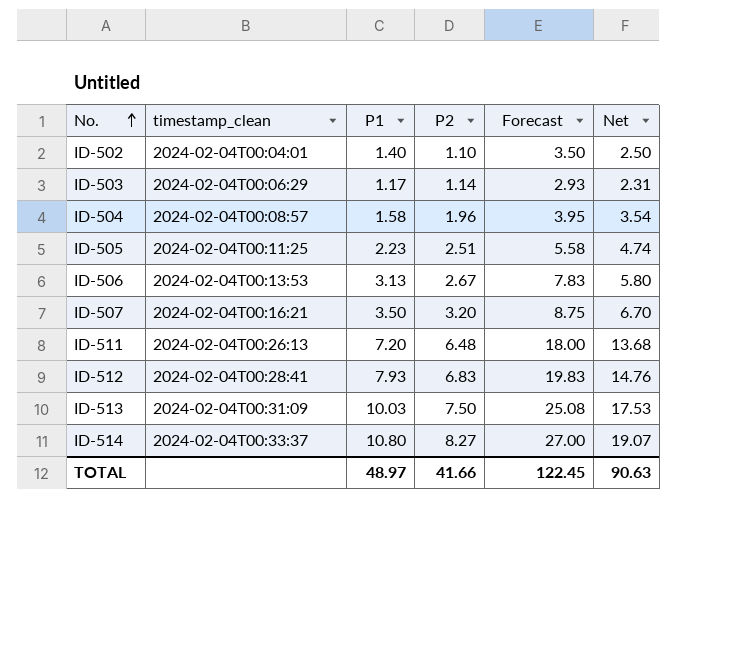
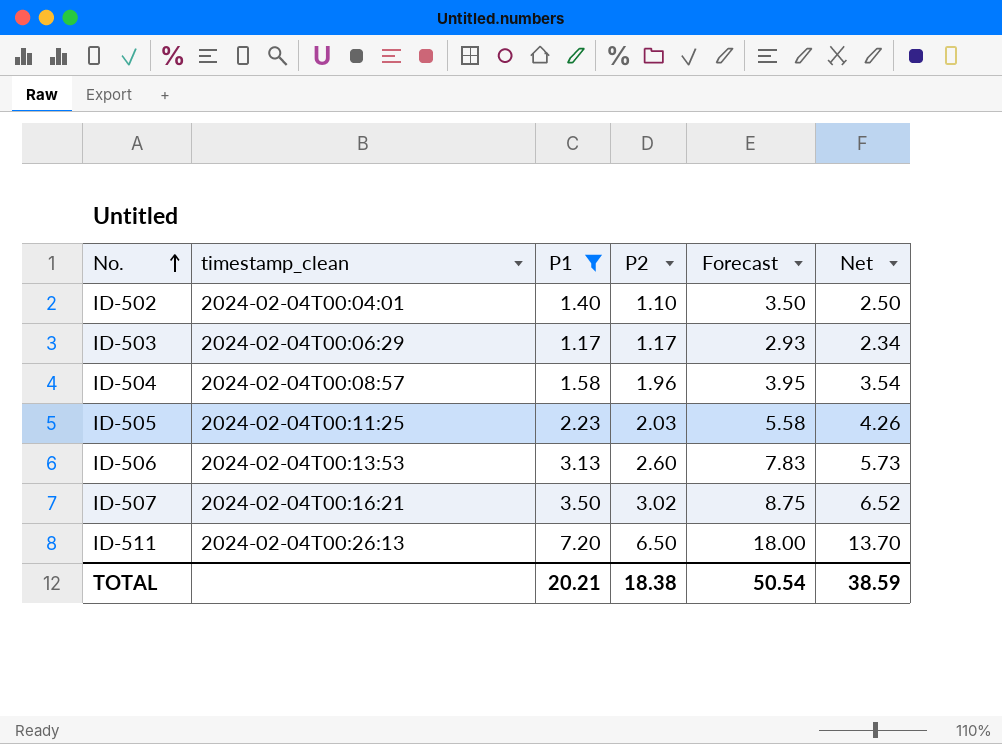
filter: none -> P1 <= 7.20
ID-503 | P2: 1.14 -> 1.17
ID-503 | Net: 2.31 -> 2.34
ID-505 | P2: 2.51 -> 2.03
ID-505 | Net: 4.74 -> 4.26
ID-506 | P2: 2.67 -> 2.60
ID-506 | Net: 5.80 -> 5.73
ID-507 | P2: 3.20 -> 3.02
ID-507 | Net: 6.70 -> 6.52
ID-511 | P2: 6.48 -> 6.50
ID-511 | Net: 13.68 -> 13.70
TOTAL | P1: 48.97 -> 20.21
TOTAL | P2: 41.66 -> 18.38
TOTAL | Forecast: 122.45 -> 50.54
TOTAL | Net: 90.63 -> 38.59

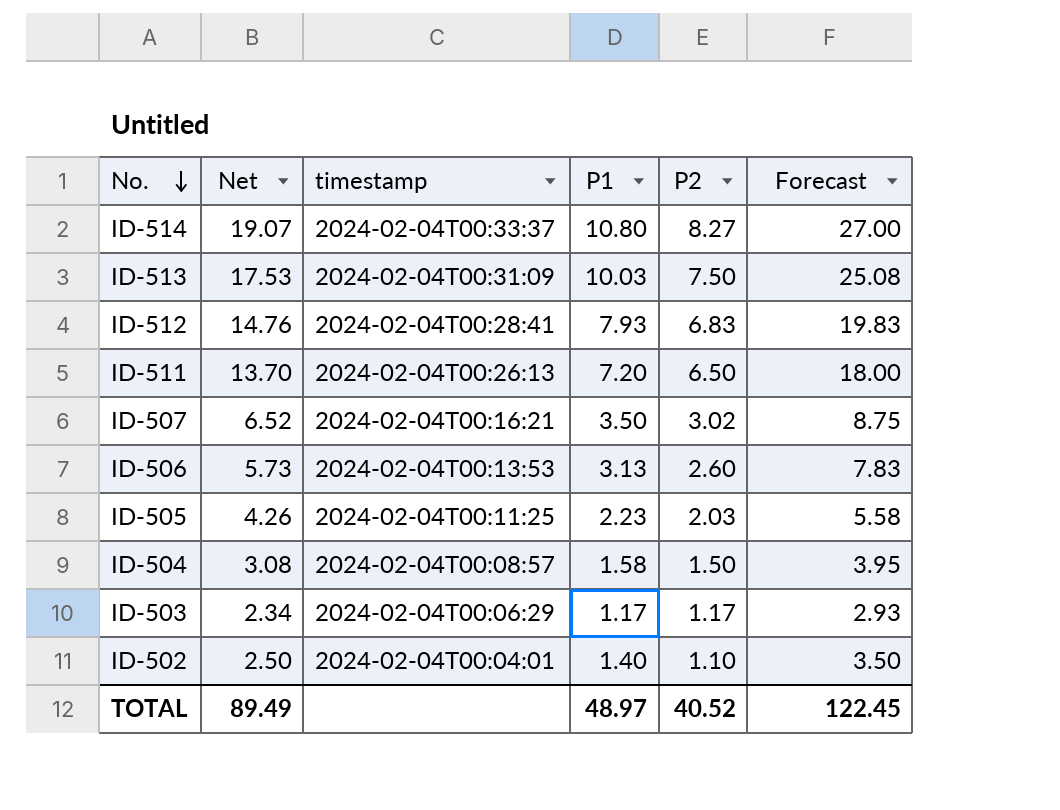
filter: P1 <= 7.20 -> none
row order: No. ascending -> No. descending
column Net | position: 6 -> 2
column name: timestamp_clean -> timestamp
ID-504 | Net: 3.54 -> 3.08
ID-504 | P2: 1.96 -> 1.50
TOTAL | Net: 38.59 -> 89.49
TOTAL | P1: 20.21 -> 48.97
TOTAL | P2: 18.38 -> 40.52
TOTAL | Forecast: 50.54 -> 122.45

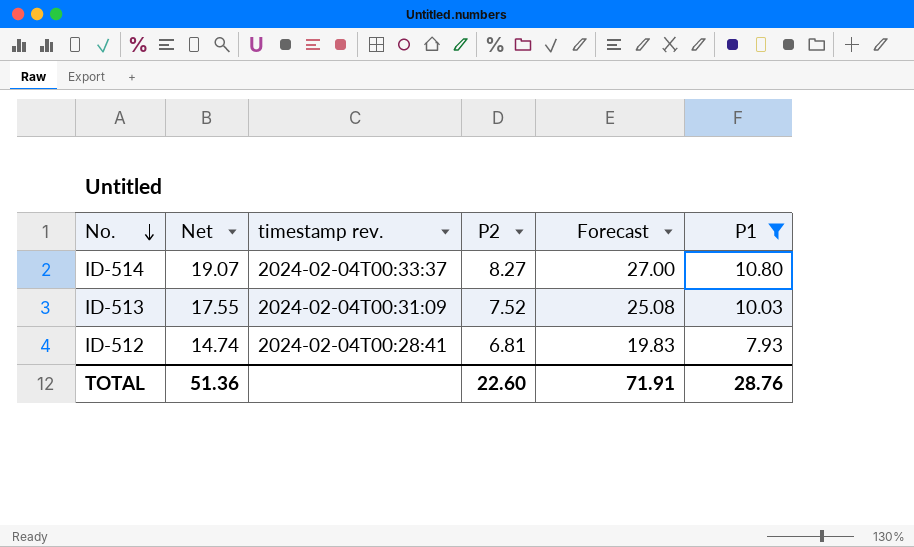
filter: none -> P1 >= 7.93
column name: timestamp -> timestamp rev.
column P1 | position: 4 -> 6
ID-513 | Net: 17.53 -> 17.55
ID-513 | P2: 7.50 -> 7.52
ID-512 | Net: 14.76 -> 14.74
ID-512 | P2: 6.83 -> 6.81
TOTAL | Net: 89.49 -> 51.36
TOTAL | P2: 40.52 -> 22.60
TOTAL | Forecast: 122.45 -> 71.91
TOTAL | P1: 48.97 -> 28.76

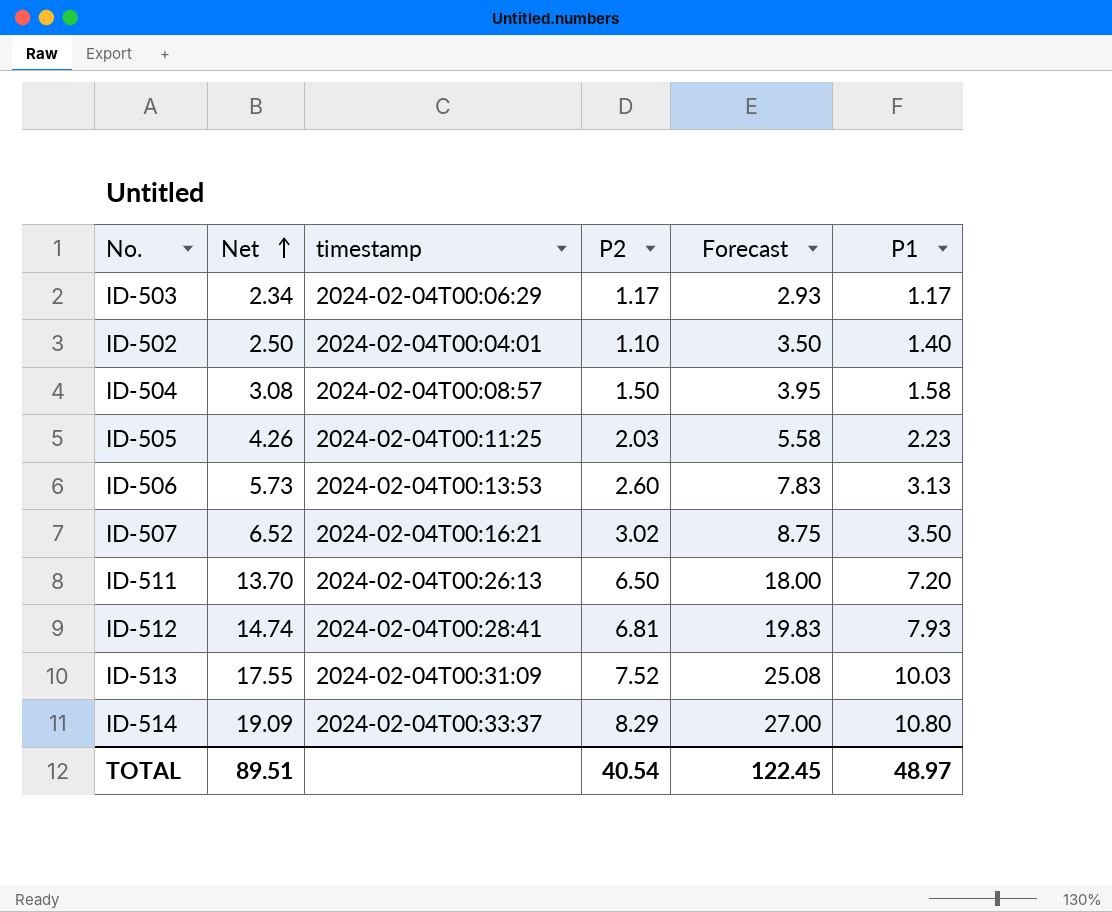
filter: P1 >= 7.93 -> none
row order: No. descending -> Net ascending
column name: timestamp rev. -> timestamp
ID-514 | Net: 19.07 -> 19.09
ID-514 | P2: 8.27 -> 8.29
TOTAL | Net: 51.36 -> 89.51
TOTAL | P2: 22.60 -> 40.54
TOTAL | Forecast: 71.91 -> 122.45
TOTAL | P1: 28.76 -> 48.97

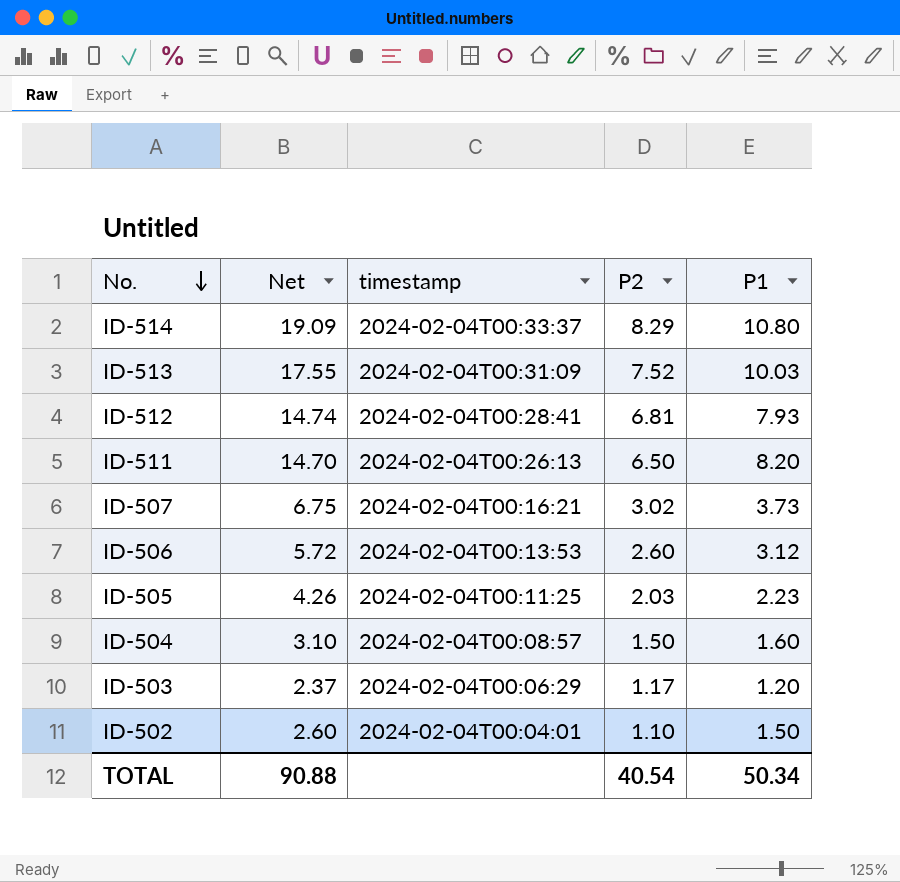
row order: Net ascending -> No. descending
column Forecast | formula: [P1] * 2.5 -> none
ID-511 | Net: 13.70 -> 14.70
ID-511 | P1: 7.20 -> 8.20
ID-507 | Net: 6.52 -> 6.75
ID-507 | P1: 3.50 -> 3.73
ID-506 | Net: 5.73 -> 5.72
ID-506 | P1: 3.13 -> 3.12
ID-504 | Net: 3.08 -> 3.10
ID-504 | P1: 1.58 -> 1.60
ID-503 | Net: 2.34 -> 2.37
ID-503 | P1: 1.17 -> 1.20
ID-502 | Net: 2.50 -> 2.60
ID-502 | P1: 1.40 -> 1.50
TOTAL | Net: 89.51 -> 90.88
TOTAL | P1: 48.97 -> 50.34

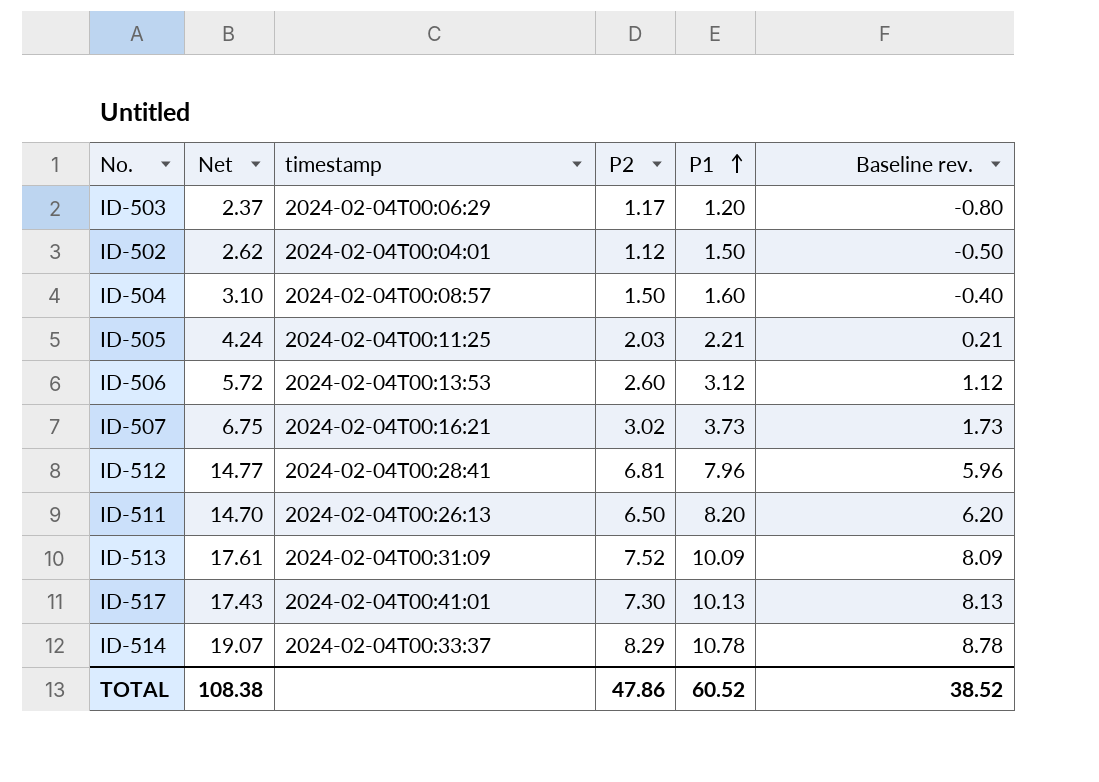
row order: No. descending -> P1 ascending
column Baseline rev. | formula: none -> [P1] - 2
ID-502 | Net: 2.60 -> 2.62
ID-502 | P2: 1.10 -> 1.12
ID-505 | Net: 4.26 -> 4.24
ID-505 | P1: 2.23 -> 2.21
ID-512 | Net: 14.74 -> 14.77
ID-512 | P1: 7.93 -> 7.96
ID-513 | Net: 17.55 -> 17.61
ID-513 | P1: 10.03 -> 10.09
row ID-517: none -> 17.43 | 2024-02-04T00:41:01 | 7.30 | 10.13 | 8.13
ID-514 | Net: 19.09 -> 19.07
ID-514 | P1: 10.80 -> 10.78
TOTAL | Net: 90.88 -> 108.38
TOTAL | P2: 40.54 -> 47.86
TOTAL | P1: 50.34 -> 60.52

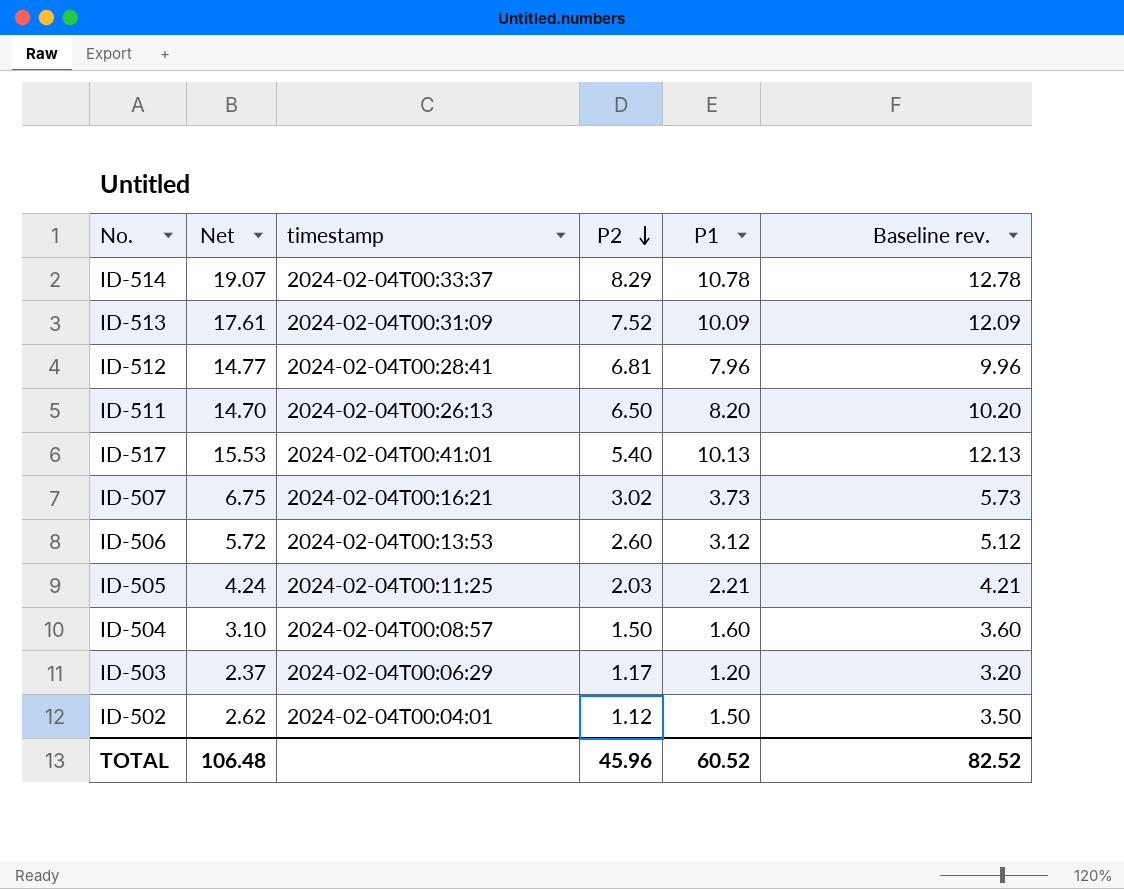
row order: P1 ascending -> P2 descending
column Baseline rev. | formula: [P1] - 2 -> [P1] + 2
ID-517 | Net: 17.43 -> 15.53
ID-517 | P2: 7.30 -> 5.40
TOTAL | Net: 108.38 -> 106.48
TOTAL | P2: 47.86 -> 45.96
TOTAL | Baseline rev.: 38.52 -> 82.52

